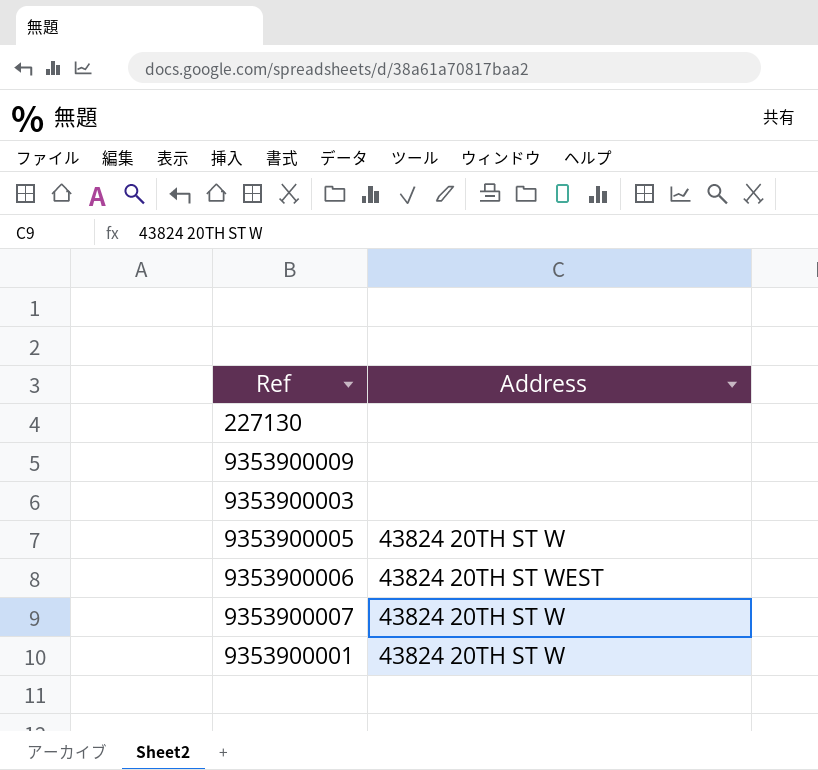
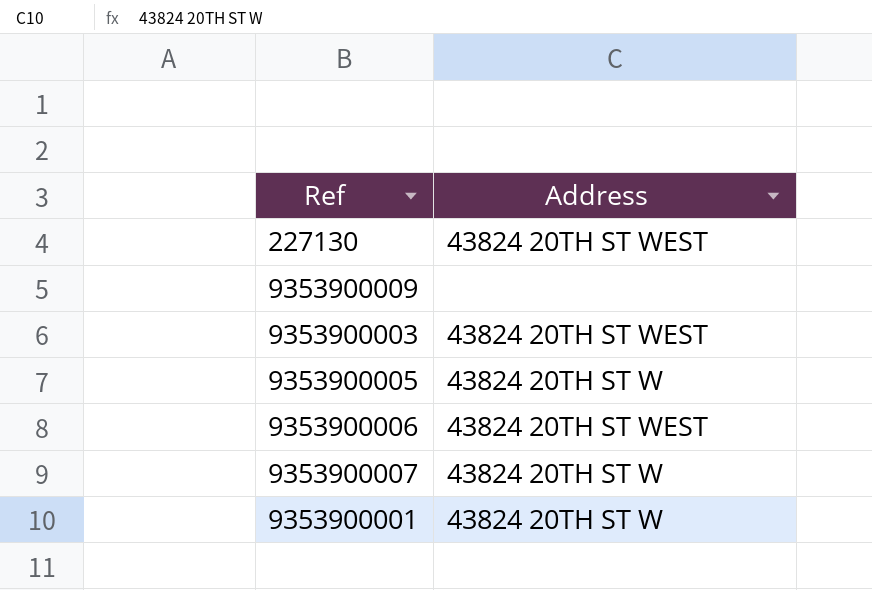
227130 | Address: none -> 43824 20TH ST WEST
9353900003 | Address: none -> 43824 20TH ST WEST

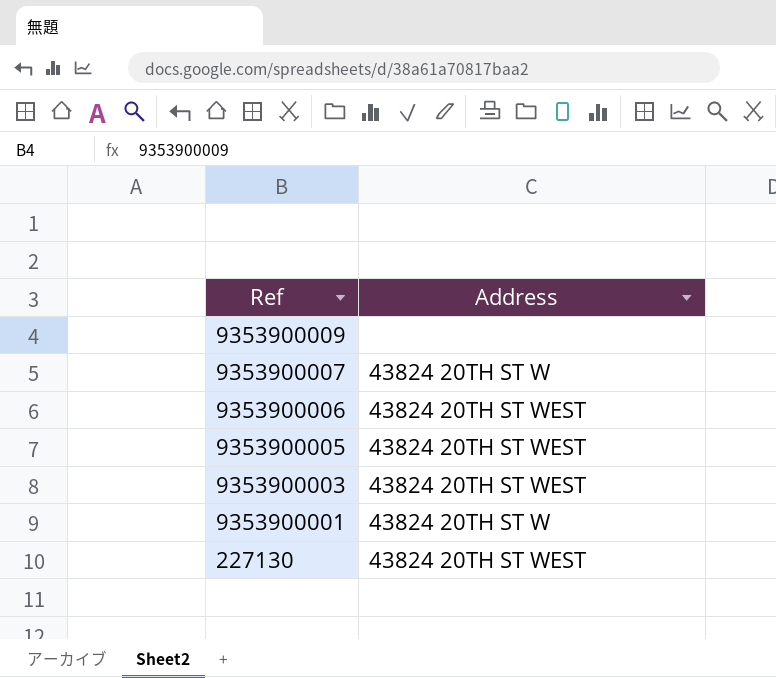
row order: none -> Ref descending
9353900005 | Address: 43824 20TH ST W -> 43824 20TH ST WEST

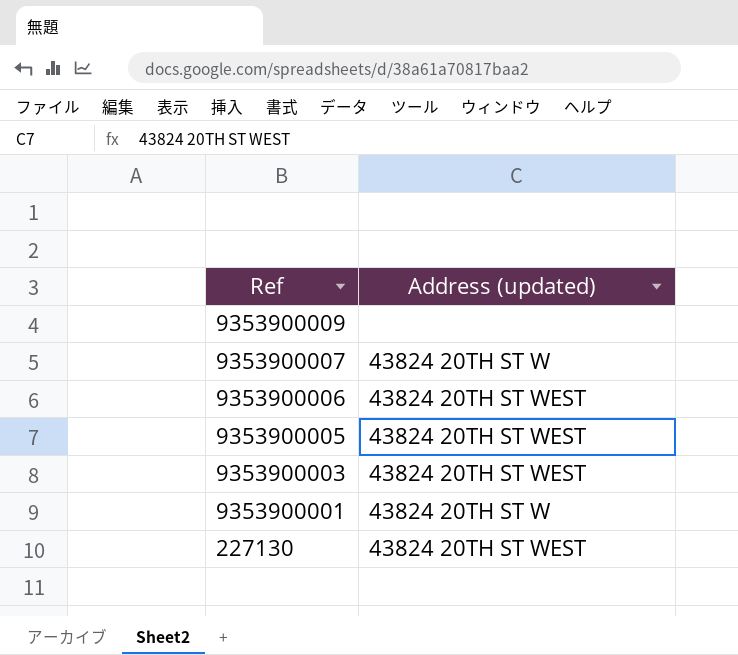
column name: Address -> Address (updated)

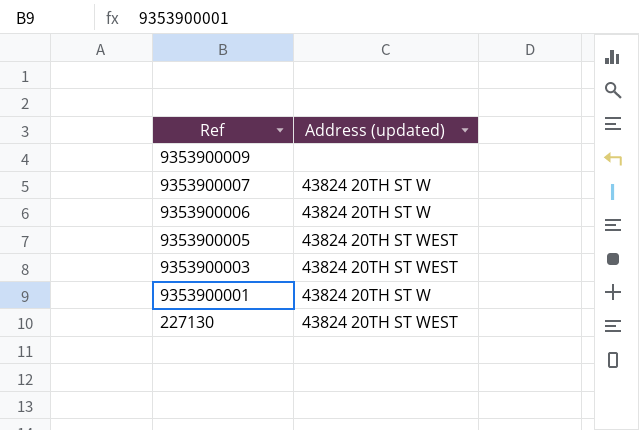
9353900006 | Address (updated): 43824 20TH ST WEST -> 43824 20TH ST W

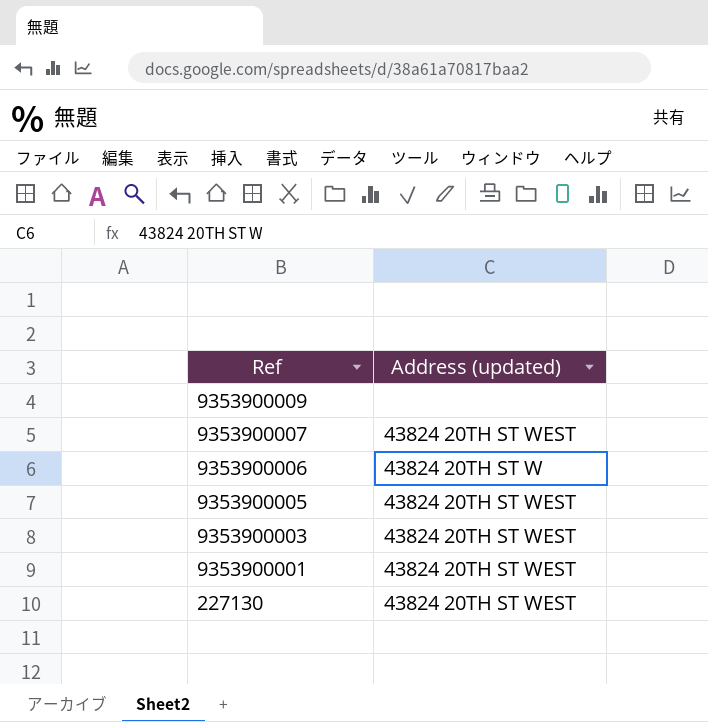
9353900007 | Address (updated): 43824 20TH ST W -> 43824 20TH ST WEST
9353900001 | Address (updated): 43824 20TH ST W -> 43824 20TH ST WEST

